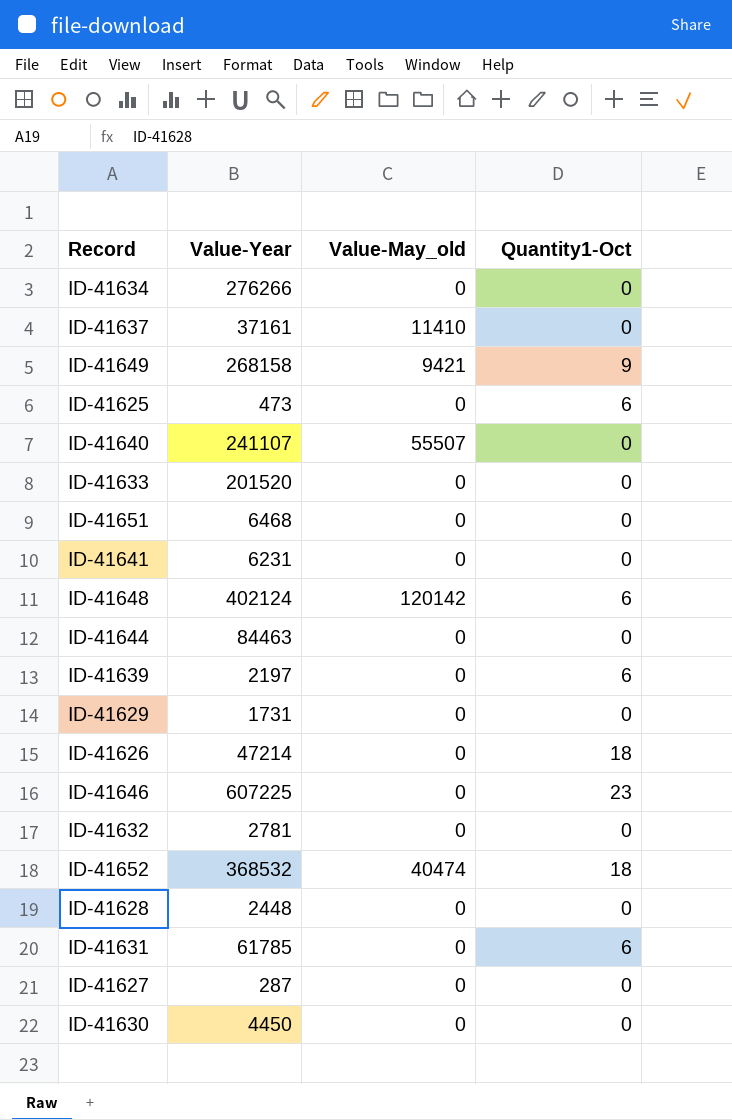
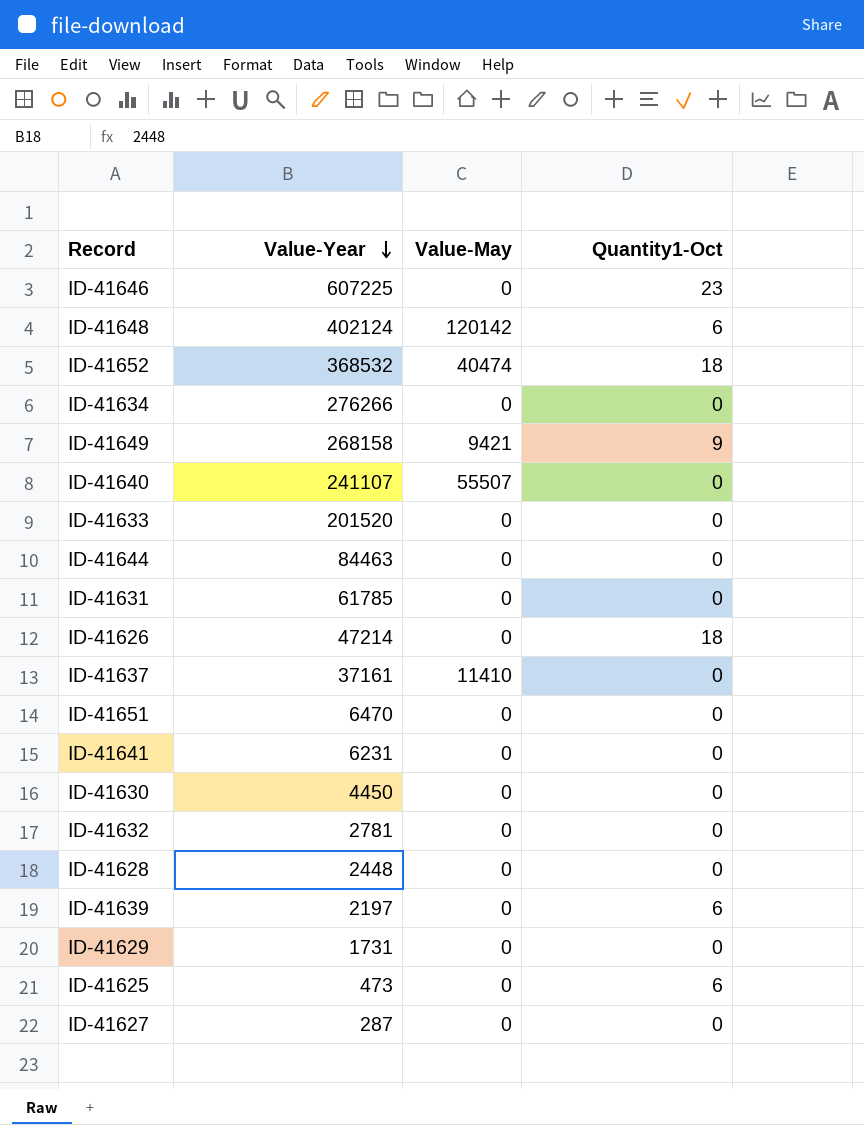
row order: none -> Value-Year descending
column name: Value-May_old -> Value-May
ID-41631 | Quantity1-Oct: 6 -> 0
ID-41651 | Value-Year: 6468 -> 6470

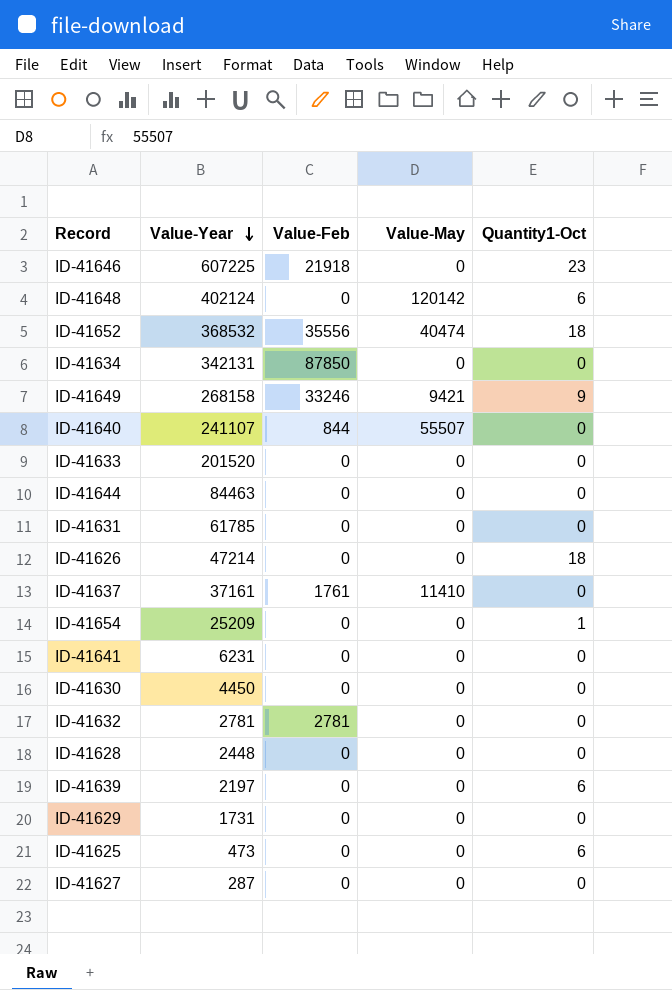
column Value-Feb | position: none -> 3
row ID-41651: 6470 | 0 | 0 -> none
ID-41634 | Value-Year: 276266 -> 342131
row ID-41654: none -> 25209 | 0 | 0 | 1

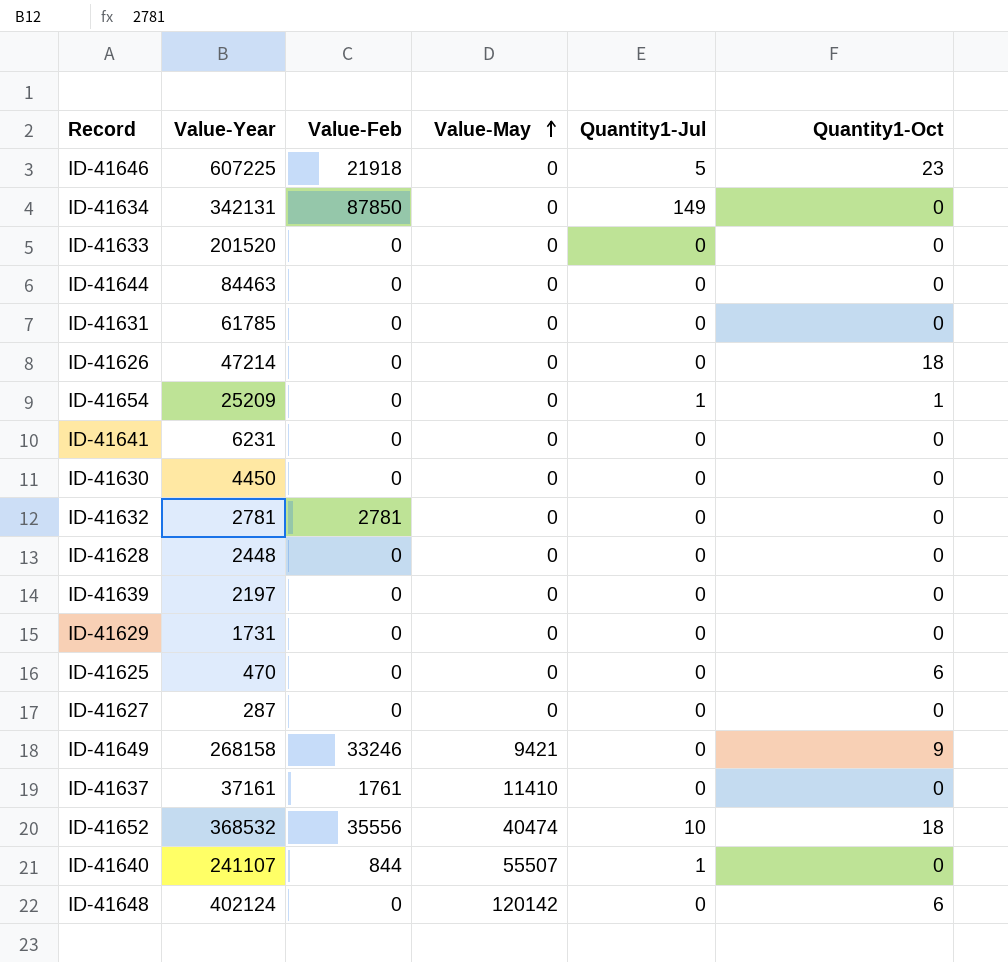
row order: Value-Year descending -> Value-May ascending
column Quantity1-Jul | position: none -> 5
ID-41639 | Quantity1-Oct: 6 -> 0
ID-41625 | Value-Year: 473 -> 470

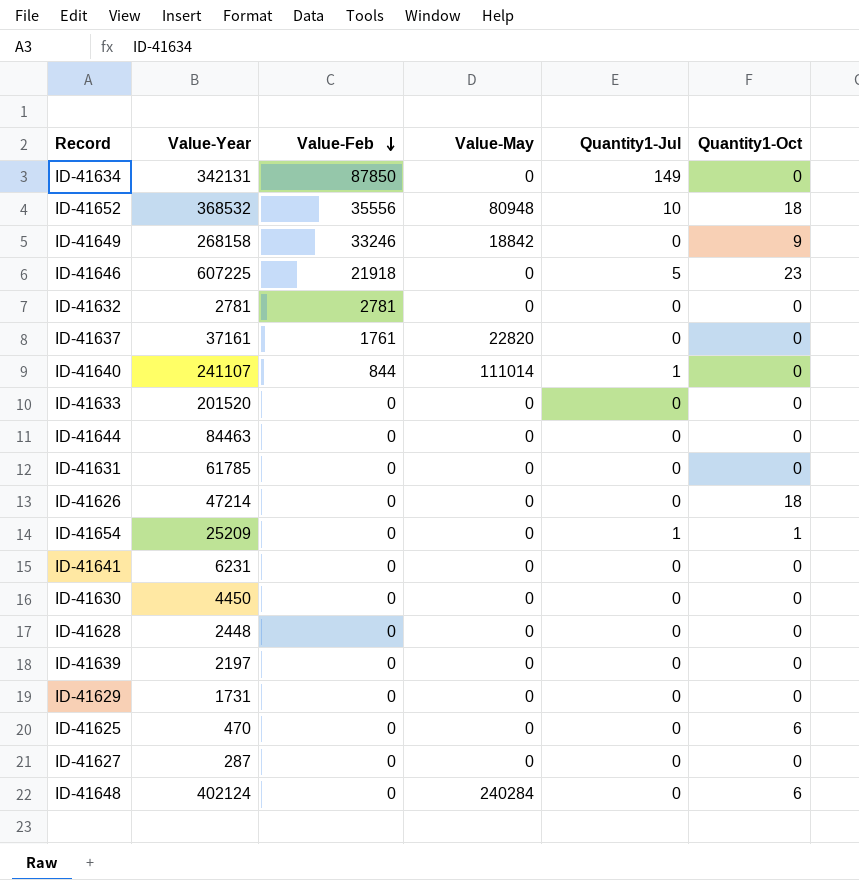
row order: Value-May ascending -> Value-Feb descending
ID-41652 | Value-May: 40474 -> 80948
ID-41649 | Value-May: 9421 -> 18842
ID-41637 | Value-May: 11410 -> 22820
ID-41640 | Value-May: 55507 -> 111014
ID-41648 | Value-May: 120142 -> 240284

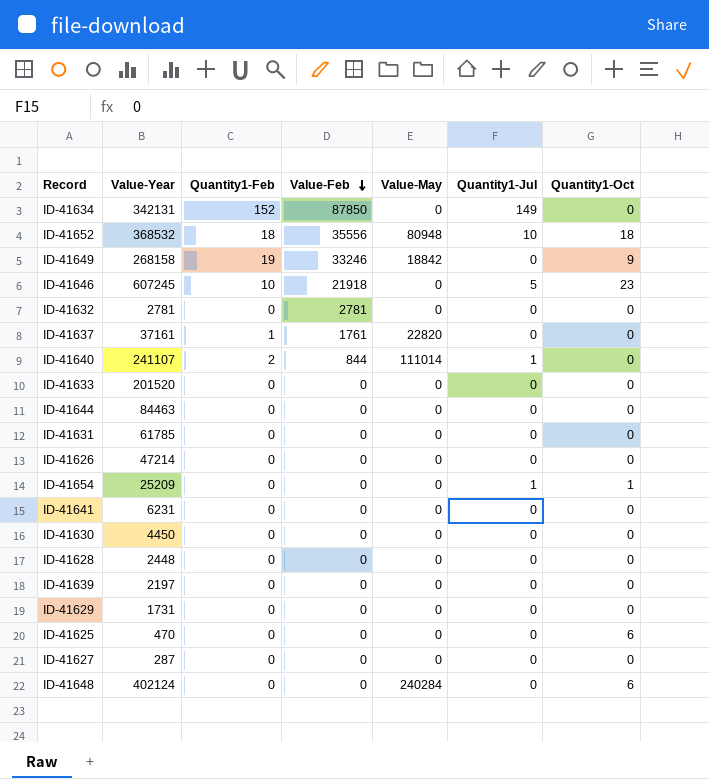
column Quantity1-Feb | position: none -> 3
ID-41646 | Value-Year: 607225 -> 607245
ID-41626 | Quantity1-Oct: 18 -> 0

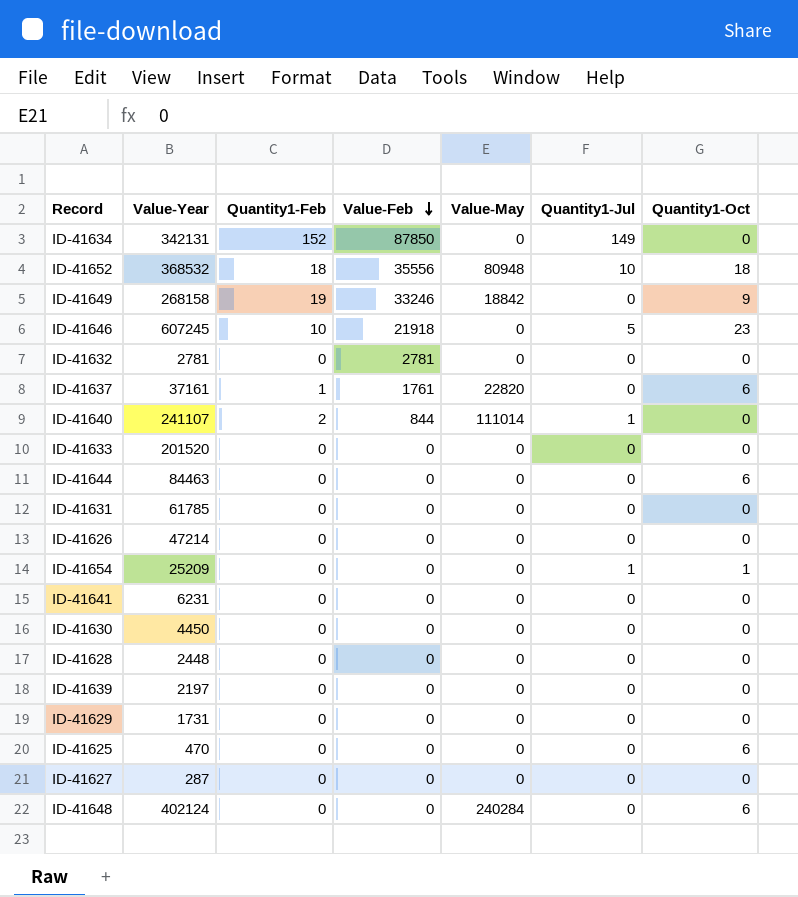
ID-41637 | Quantity1-Oct: 0 -> 6
ID-41644 | Quantity1-Oct: 0 -> 6

